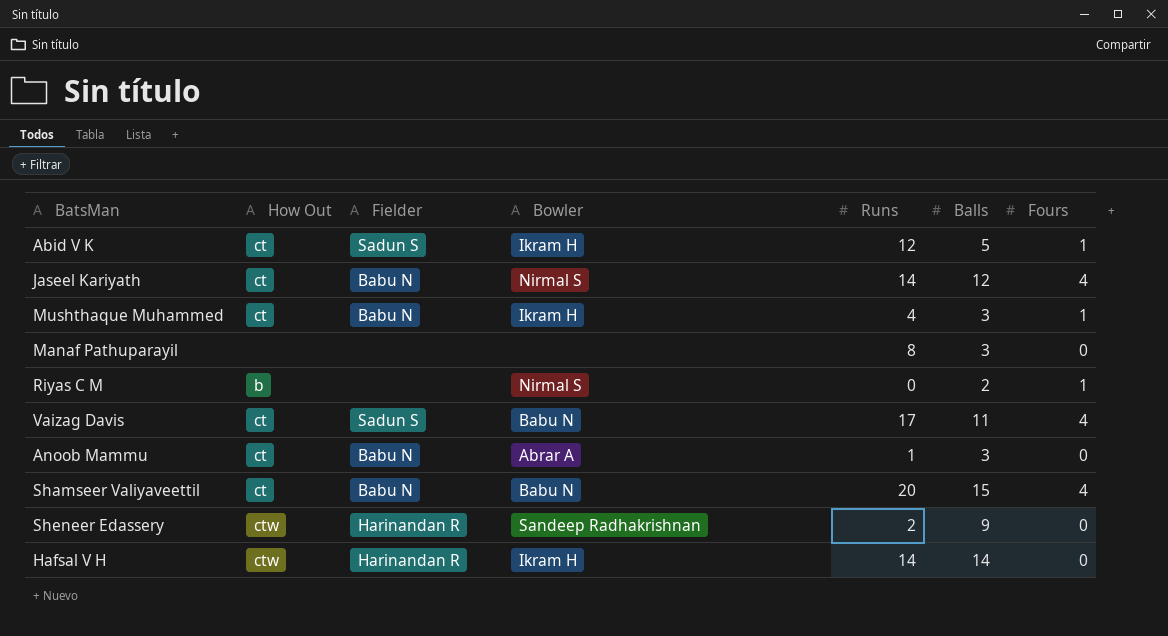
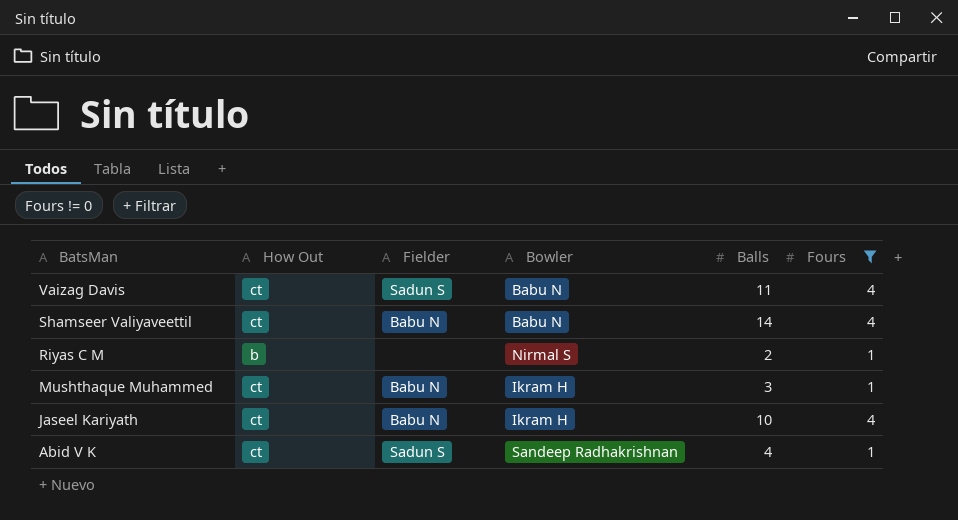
filter: none -> Fours != 0
row order: none -> BatsMan descending
column Runs | position: 5 -> none
Shamseer Valiyaveettil | Balls: 15 -> 14
Jaseel Kariyath | Bowler: Nirmal S -> Ikram H
Jaseel Kariyath | Balls: 12 -> 10
Abid V K | Bowler: Ikram H -> Sandeep Radhakrishnan
Abid V K | Balls: 5 -> 4

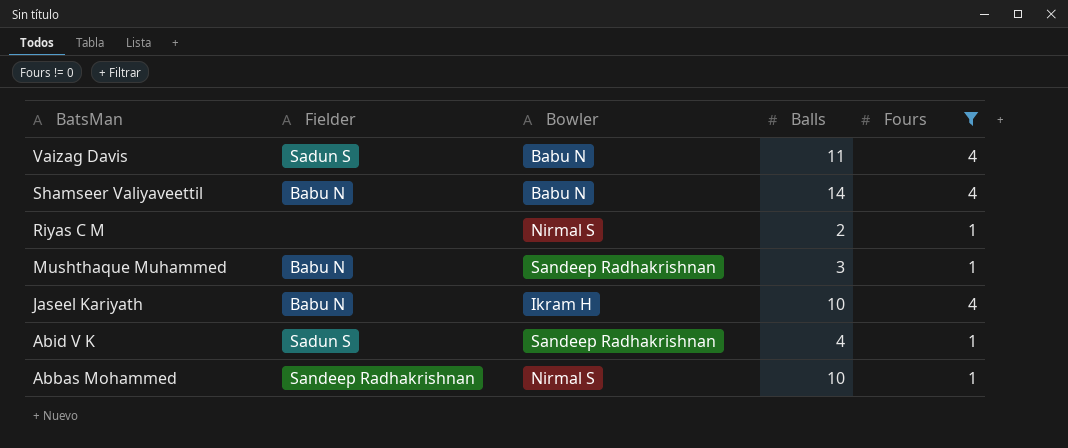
column How Out | position: 2 -> none
Mushthaque Muhammed | Bowler: Ikram H -> Sandeep Radhakrishnan
row Abbas Mohammed: none -> Sandeep Radhakrishnan | Nirmal S | 10 | 1

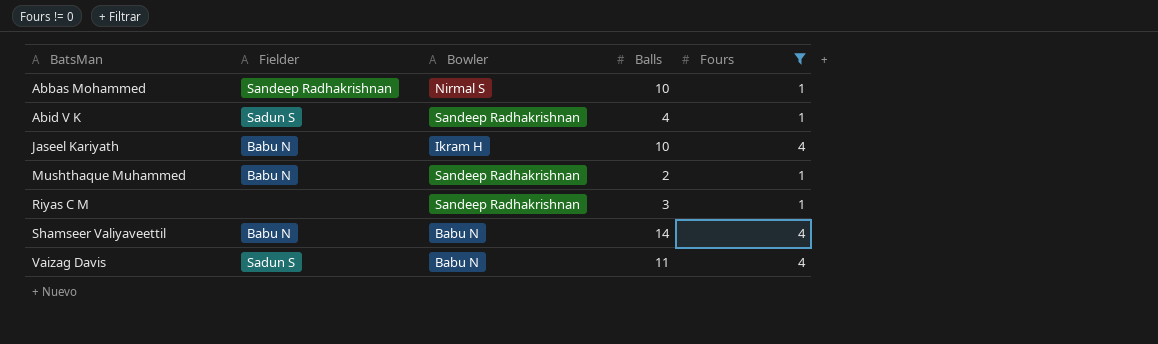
row order: BatsMan descending -> BatsMan ascending
Mushthaque Muhammed | Balls: 3 -> 2
Riyas C M | Bowler: Nirmal S -> Sandeep Radhakrishnan
Riyas C M | Balls: 2 -> 3

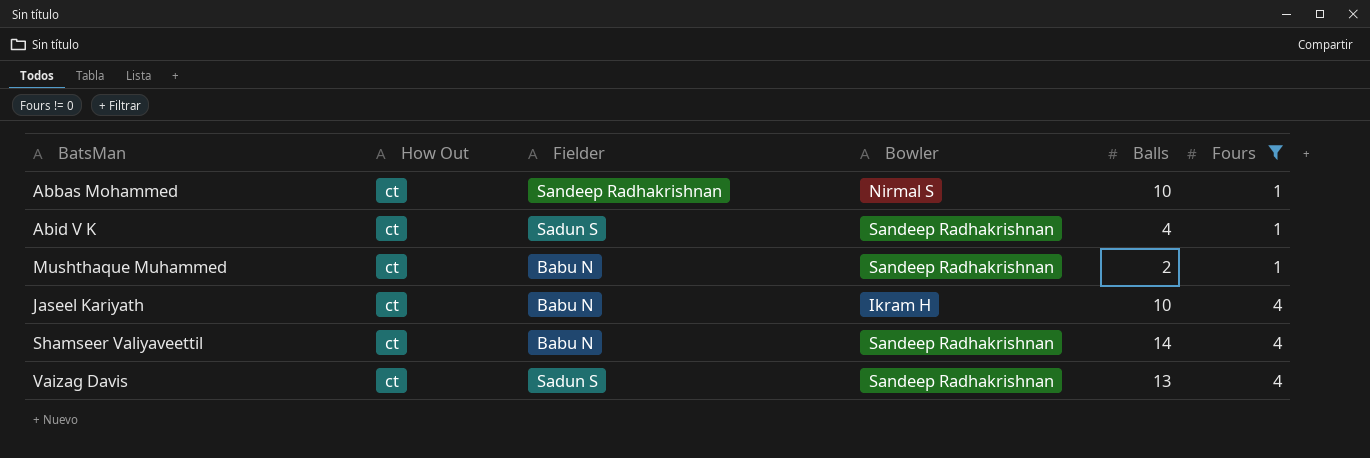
row order: BatsMan ascending -> Fours ascending
column How Out | position: none -> 2
row Riyas C M: none | Sandeep Radhakrishnan | 3 | 1 -> none
Shamseer Valiyaveettil | Bowler: Babu N -> Sandeep Radhakrishnan
Vaizag Davis | Bowler: Babu N -> Sandeep Radhakrishnan
Vaizag Davis | Balls: 11 -> 13

